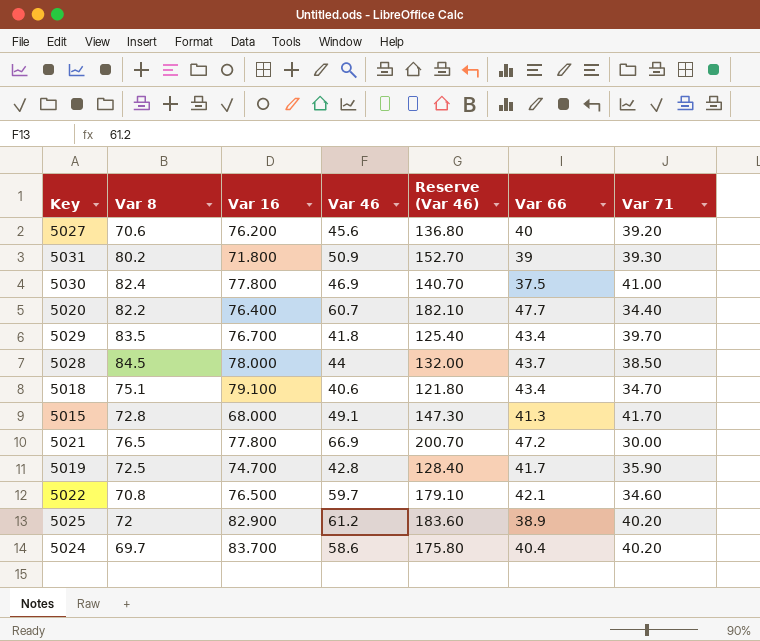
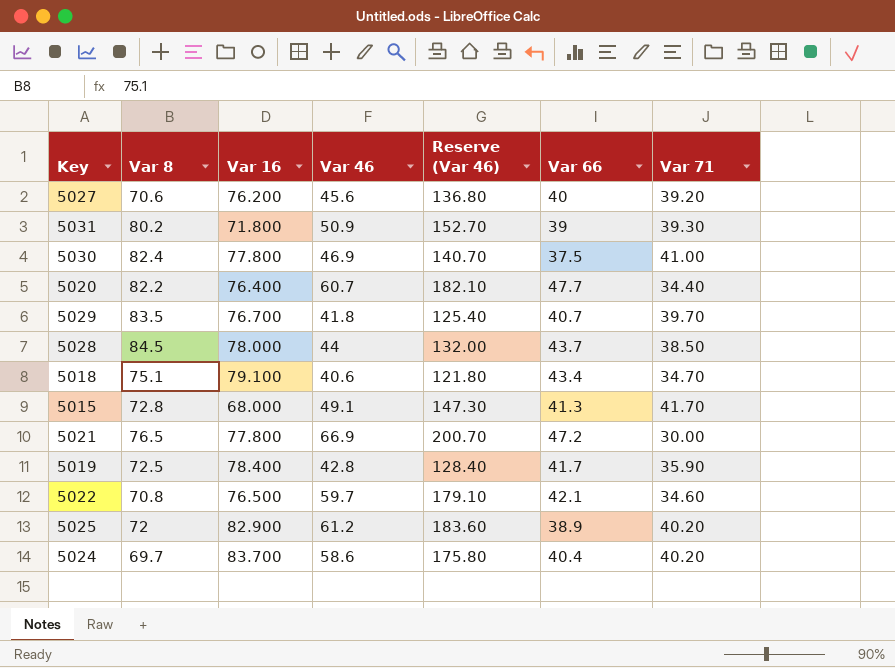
5029 | Var 66: 43.4 -> 40.7
5019 | Var 16: 74.700 -> 78.400

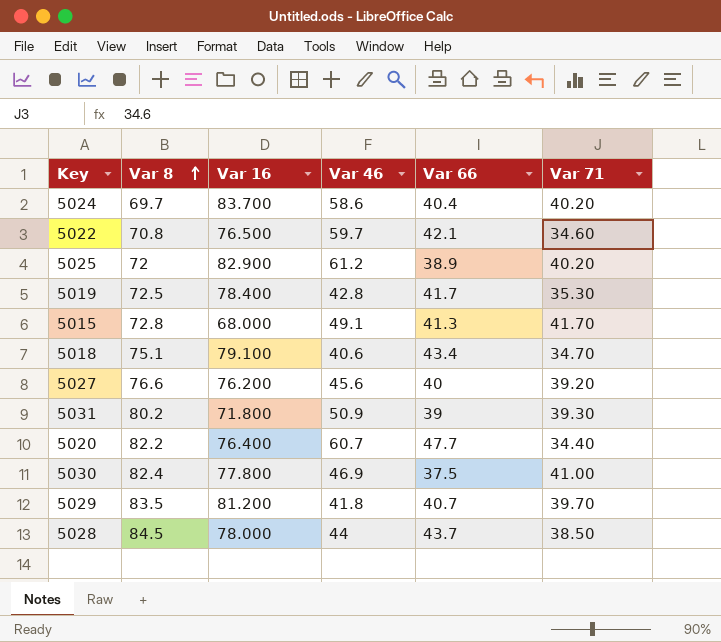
row order: none -> Var 8 ascending
column Reserve (Var 46) | formula: [Var 46] * 3 -> none
row 5021: 76.5 | 77.800 | 66.9 | 200.70 | 47.2 | 30.00 -> none
5019 | Var 71: 35.90 -> 35.30
5027 | Var 8: 70.6 -> 76.6
5029 | Var 16: 76.700 -> 81.200

